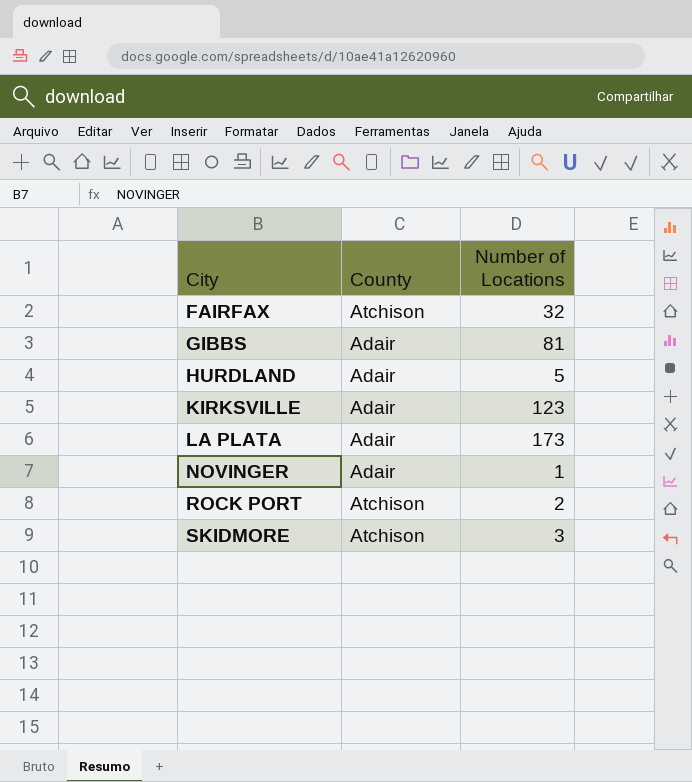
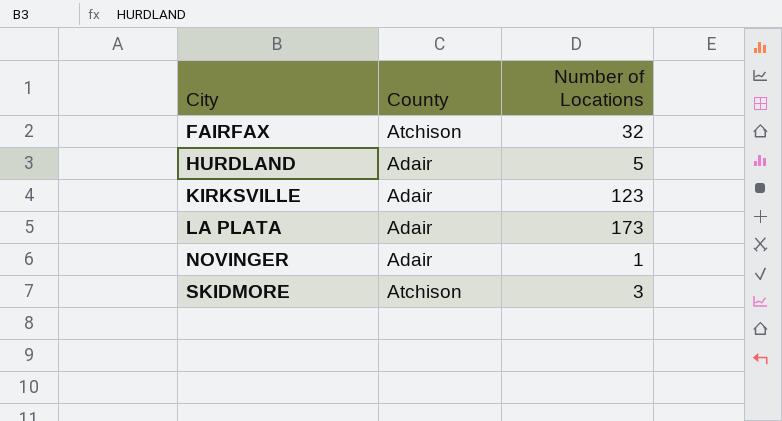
row GIBBS: Adair | 81 -> none
row ROCK PORT: Atchison | 2 -> none

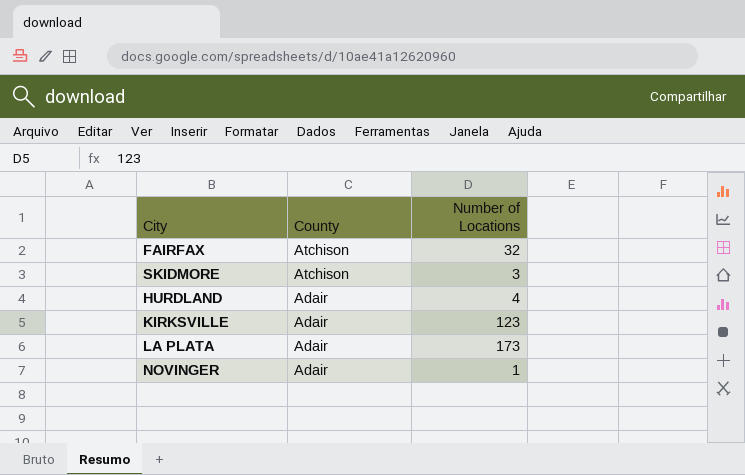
row order: City ascending -> County descending
HURDLAND | Number of Locations: 5 -> 4

